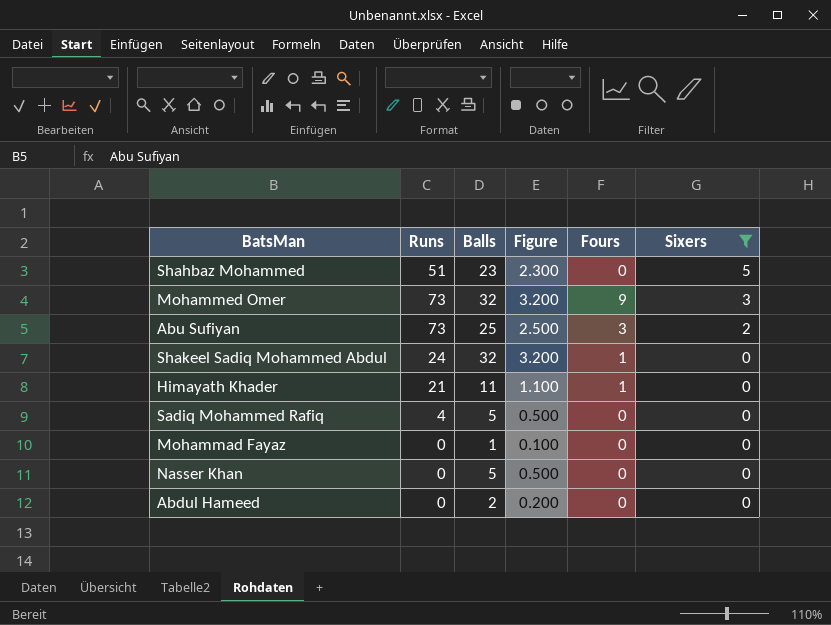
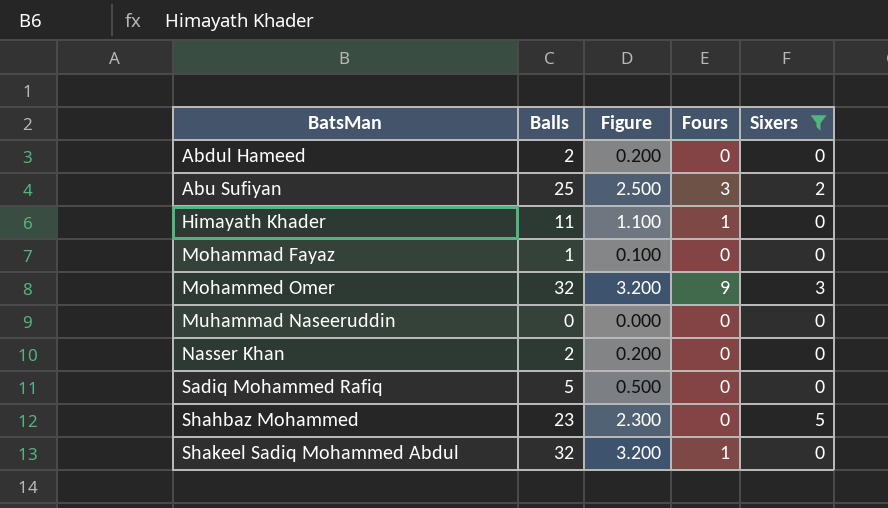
row order: Sixers descending -> BatsMan ascending
column Runs | position: 2 -> none
row Muhammad Naseeruddin: none -> 0 | 0.000 | 0 | 0
Nasser Khan | Balls: 5 -> 2
Nasser Khan | Figure: 0.500 -> 0.200

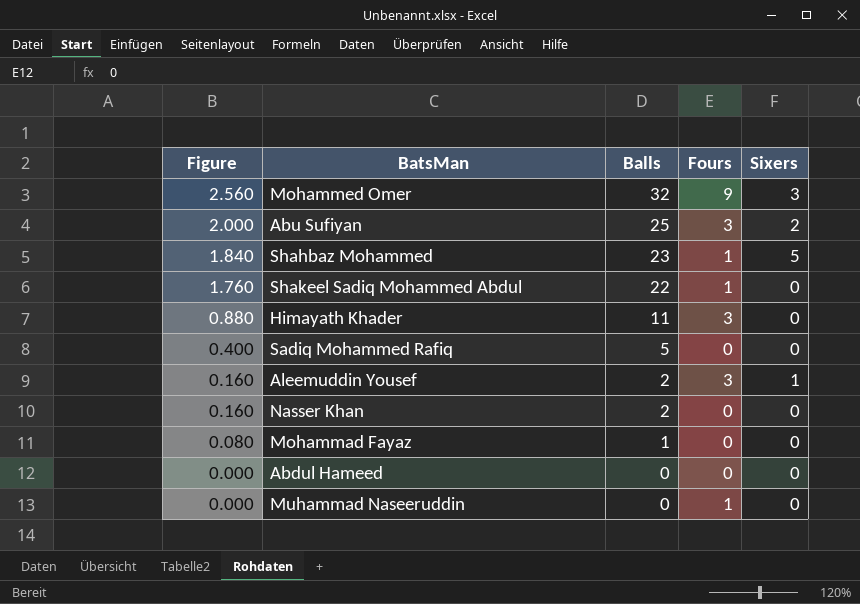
filter: Sixers != 1 -> none
row order: BatsMan ascending -> Figure descending
column Figure | formula: [Balls] * 0.1 -> [Balls] * 0.08
column Figure | position: 3 -> 1
Shahbaz Mohammed | Fours: 0 -> 1
Shakeel Sadiq Mohammed Abdul | Balls: 32 -> 22
Himayath Khader | Fours: 1 -> 3
Abdul Hameed | Balls: 2 -> 0
Muhammad Naseeruddin | Fours: 0 -> 1

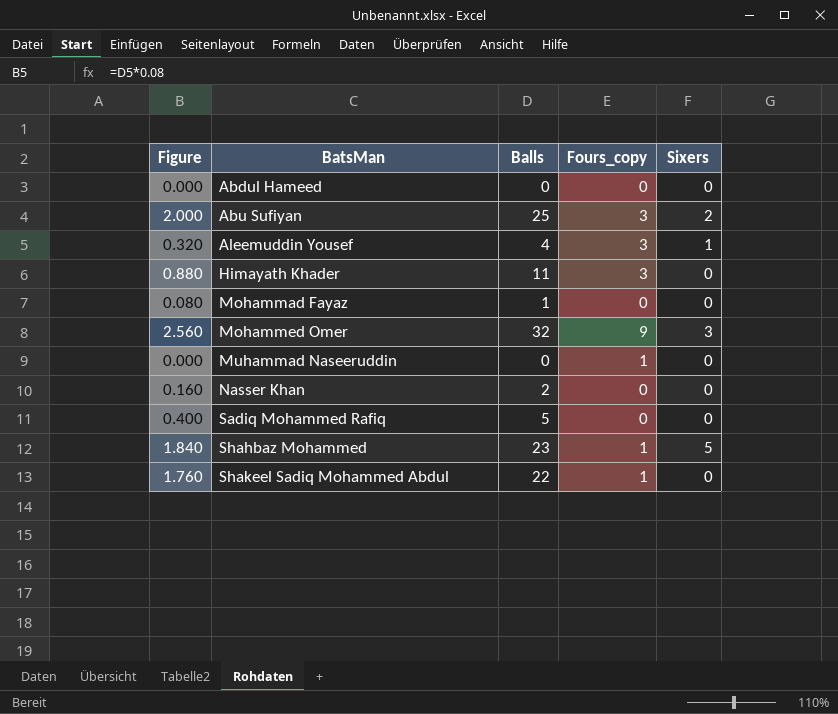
row order: Figure descending -> BatsMan ascending
column name: Fours -> Fours_copy
Aleemuddin Yousef | Figure: 0.160 -> 0.320
Aleemuddin Yousef | Balls: 2 -> 4

